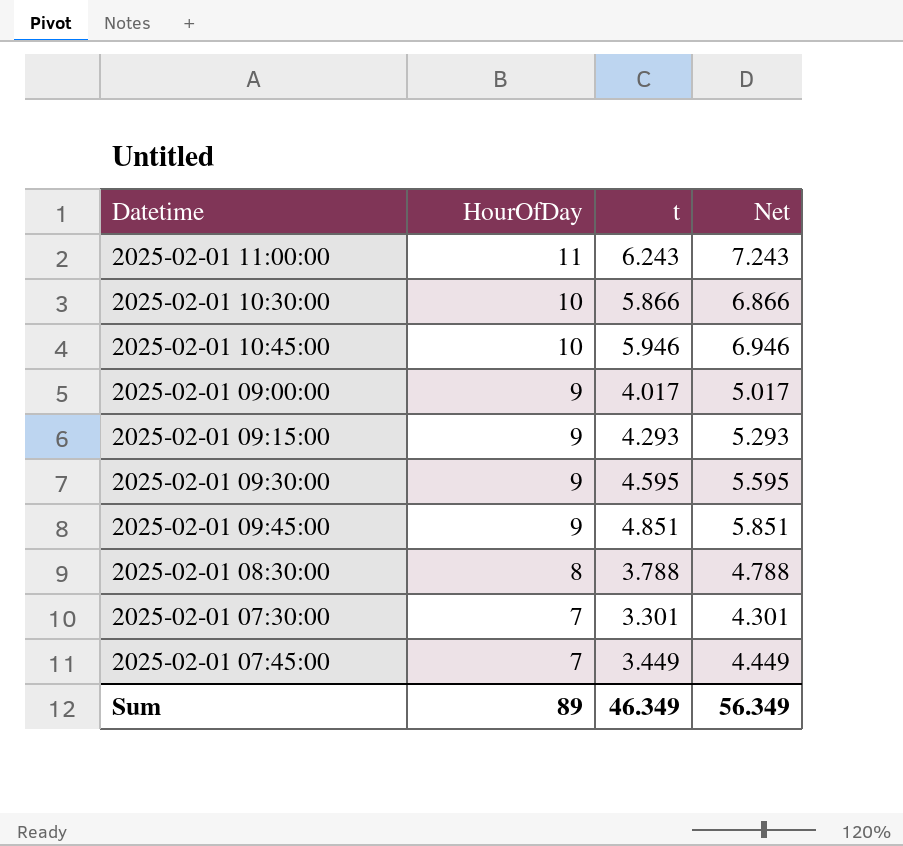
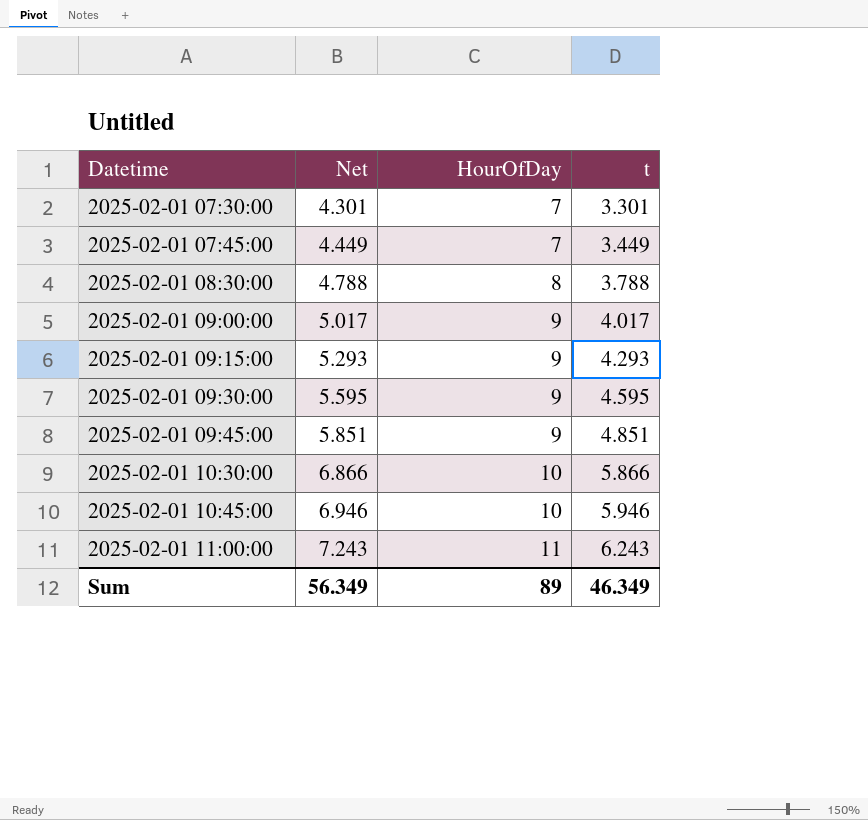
row order: HourOfDay descending -> Datetime ascending
column Net | position: 4 -> 2

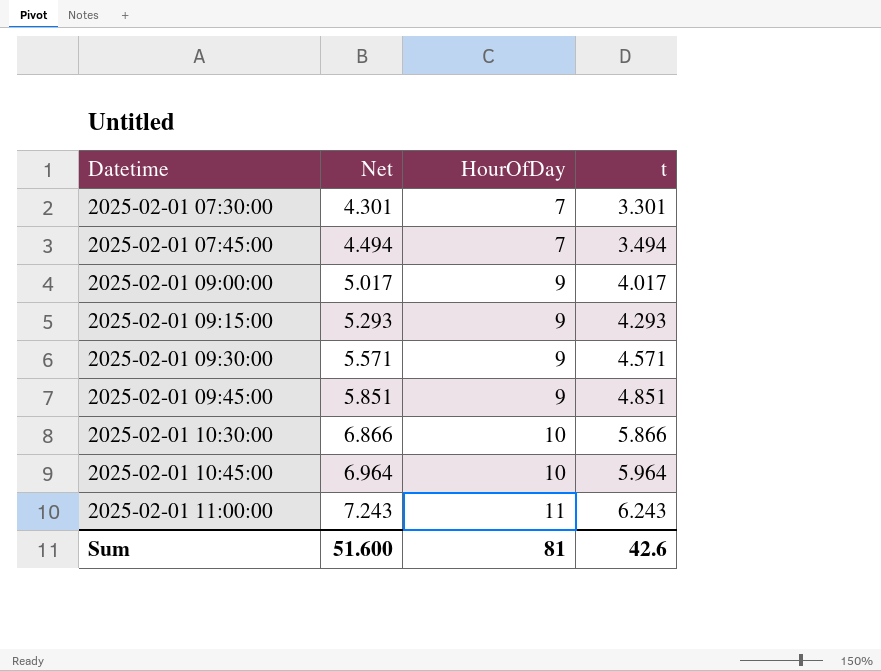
row 2025-02-01 08:30:00: 4.788 | 8 | 3.788 -> none
2025-02-01 07:45:00 | Net: 4.449 -> 4.494
2025-02-01 07:45:00 | t: 3.449 -> 3.494
2025-02-01 09:30:00 | Net: 5.595 -> 5.571
2025-02-01 09:30:00 | t: 4.595 -> 4.571
2025-02-01 10:45:00 | Net: 6.946 -> 6.964
2025-02-01 10:45:00 | t: 5.946 -> 5.964
Sum | Net: 56.349 -> 51.600
Sum | HourOfDay: 89 -> 81
Sum | t: 46.349 -> 42.6

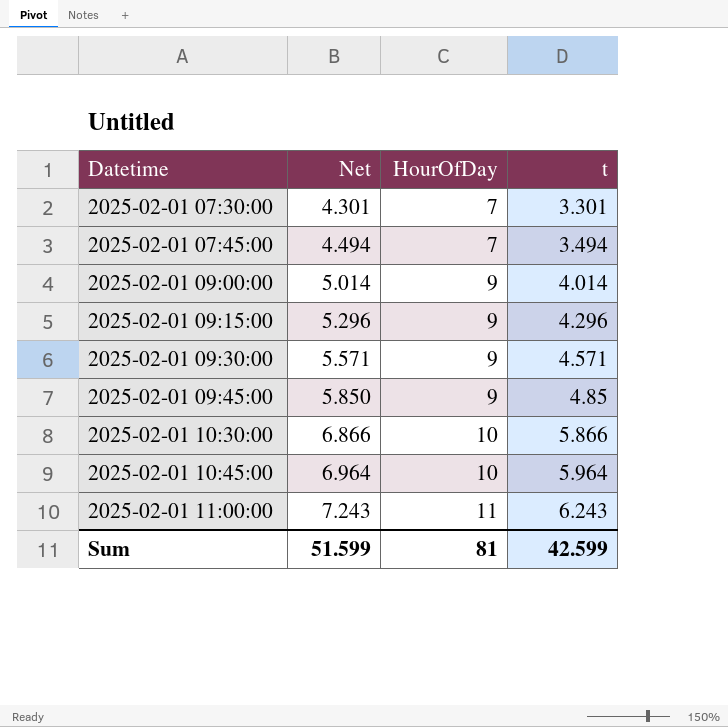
2025-02-01 09:00:00 | Net: 5.017 -> 5.014
2025-02-01 09:00:00 | t: 4.017 -> 4.014
2025-02-01 09:15:00 | Net: 5.293 -> 5.296
2025-02-01 09:15:00 | t: 4.293 -> 4.296
2025-02-01 09:45:00 | Net: 5.851 -> 5.850
2025-02-01 09:45:00 | t: 4.851 -> 4.85
Sum | Net: 51.600 -> 51.599
Sum | t: 42.6 -> 42.599

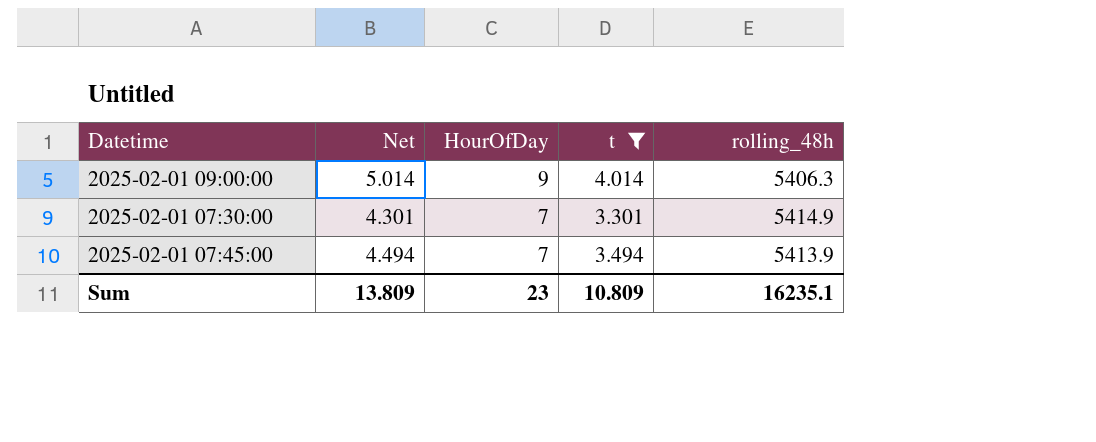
filter: none -> t <= 4.014
row order: Datetime ascending -> HourOfDay descending
column rolling_48h | position: none -> 5
Sum | Net: 51.599 -> 13.809
Sum | HourOfDay: 81 -> 23
Sum | t: 42.599 -> 10.809

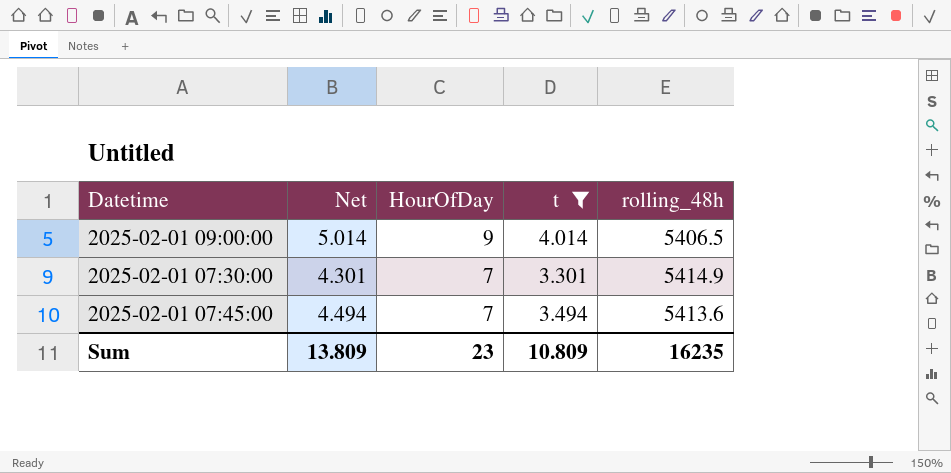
2025-02-01 09:00:00 | rolling_48h: 5406.3 -> 5406.5
2025-02-01 07:45:00 | rolling_48h: 5413.9 -> 5413.6
Sum | rolling_48h: 16235.1 -> 16235

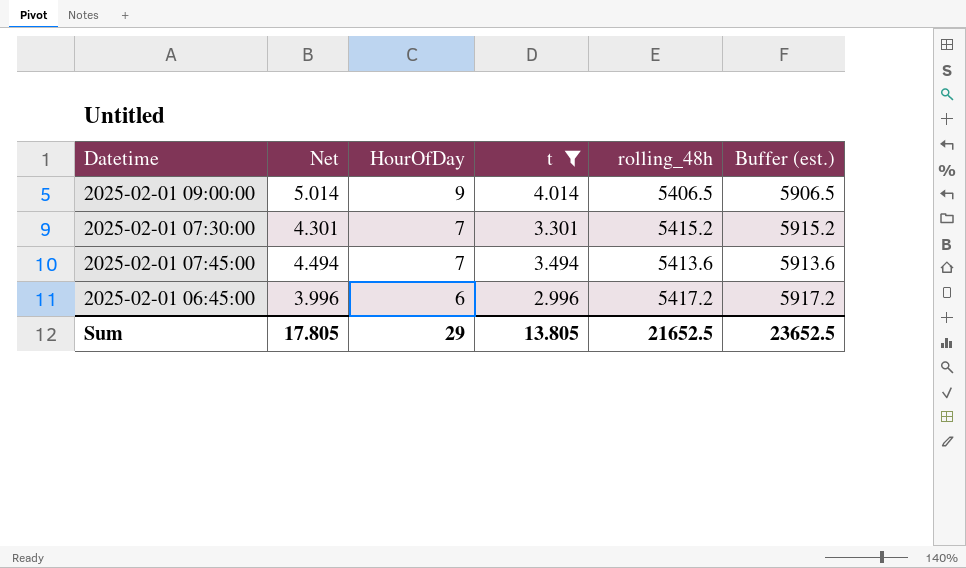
column Buffer (est.) | formula: none -> [rolling_48h] + 500
2025-02-01 07:30:00 | rolling_48h: 5414.9 -> 5415.2
row 2025-02-01 06:45:00: none -> 3.996 | 6 | 2.996 | 5417.2 | 5917.2
Sum | Net: 13.809 -> 17.805
Sum | HourOfDay: 23 -> 29
Sum | t: 10.809 -> 13.805
Sum | rolling_48h: 16235 -> 21652.5

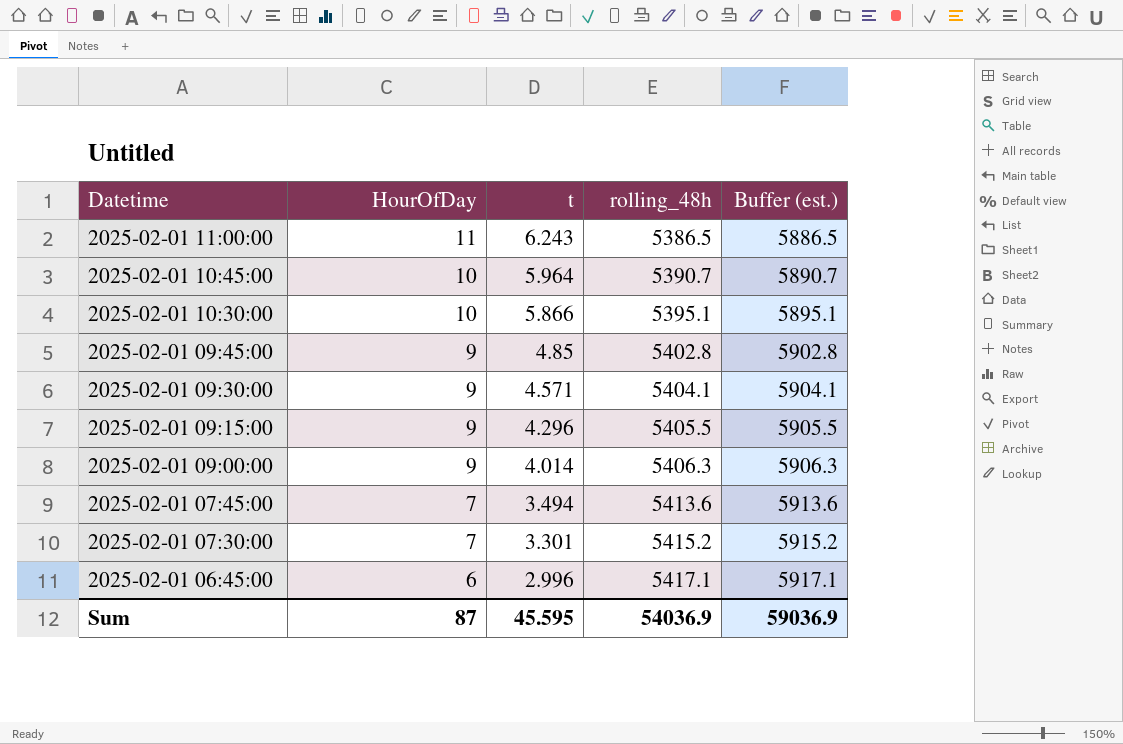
filter: t <= 4.014 -> none
row order: HourOfDay descending -> Datetime descending
column Net | formula: [t] + 1 -> none
2025-02-01 09:00:00 | rolling_48h: 5406.5 -> 5406.3
2025-02-01 09:00:00 | Buffer (est.): 5906.5 -> 5906.3
2025-02-01 06:45:00 | rolling_48h: 5417.2 -> 5417.1
2025-02-01 06:45:00 | Buffer (est.): 5917.2 -> 5917.1
Sum | HourOfDay: 29 -> 87
Sum | t: 13.805 -> 45.595
Sum | rolling_48h: 21652.5 -> 54036.9
Sum | Buffer (est.): 23652.5 -> 59036.9

